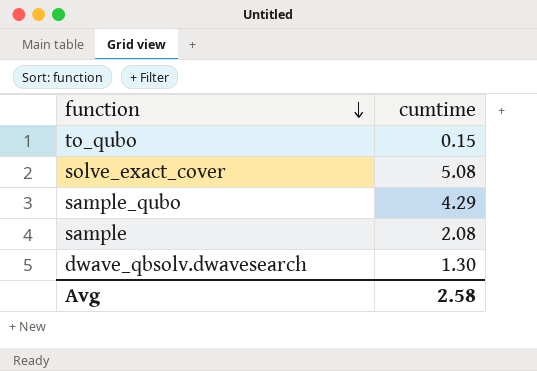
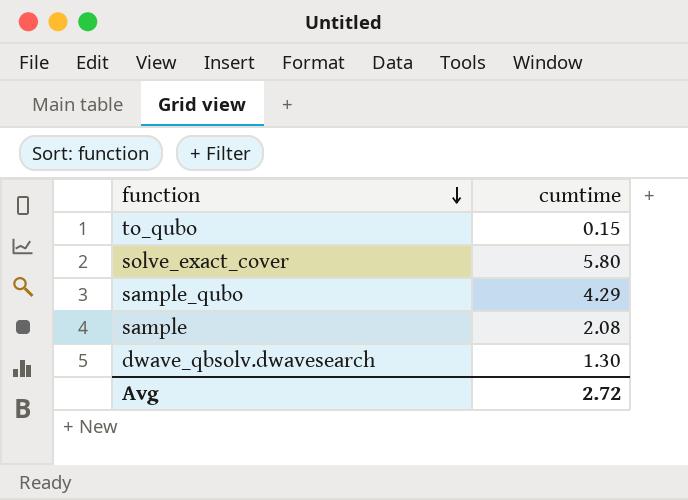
solve_exact_cover | cumtime: 5.08 -> 5.80
Avg | cumtime: 2.58 -> 2.72

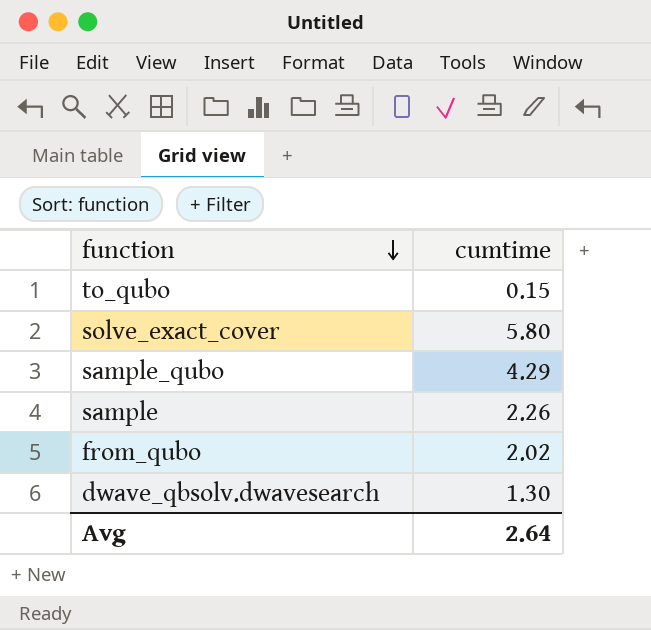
sample | cumtime: 2.08 -> 2.26
row from_qubo: none -> 2.02
Avg | cumtime: 2.72 -> 2.64

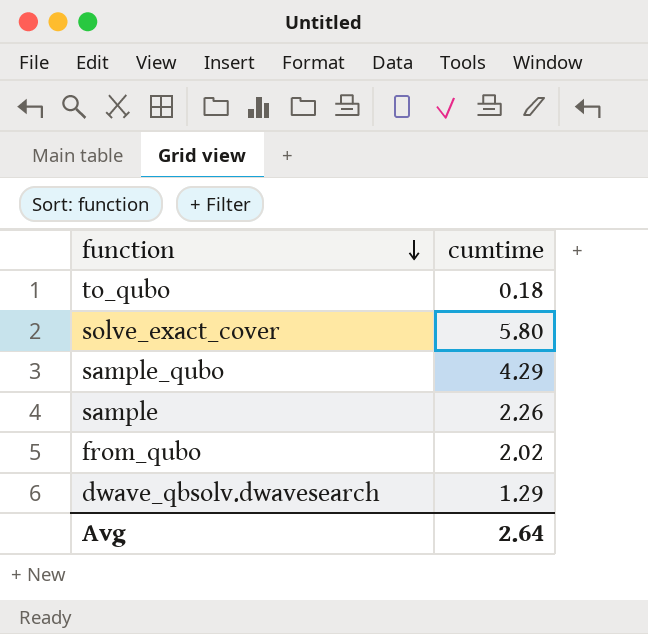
to_qubo | cumtime: 0.15 -> 0.18
dwave_qbsolv.dwavesearch | cumtime: 1.30 -> 1.29

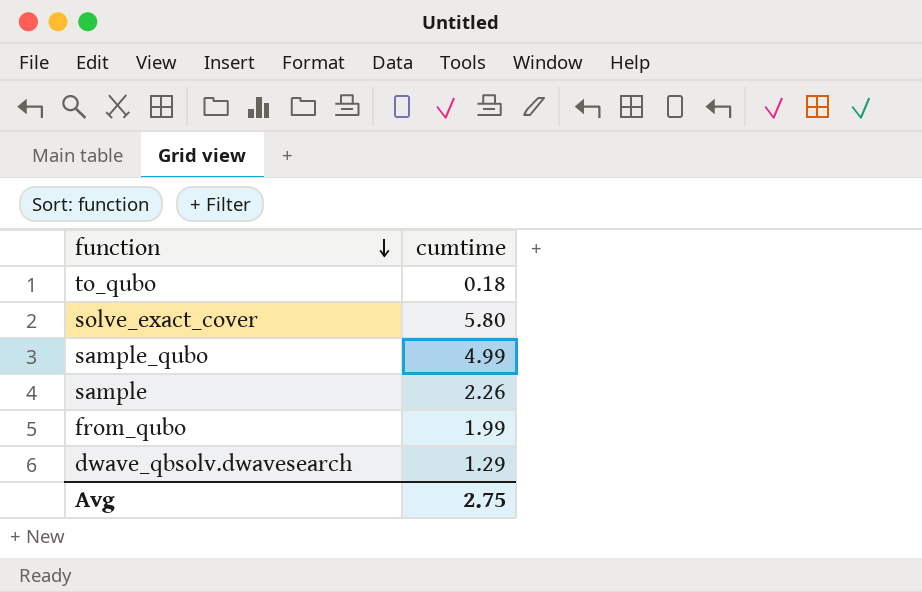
sample_qubo | cumtime: 4.29 -> 4.99
from_qubo | cumtime: 2.02 -> 1.99
Avg | cumtime: 2.64 -> 2.75

